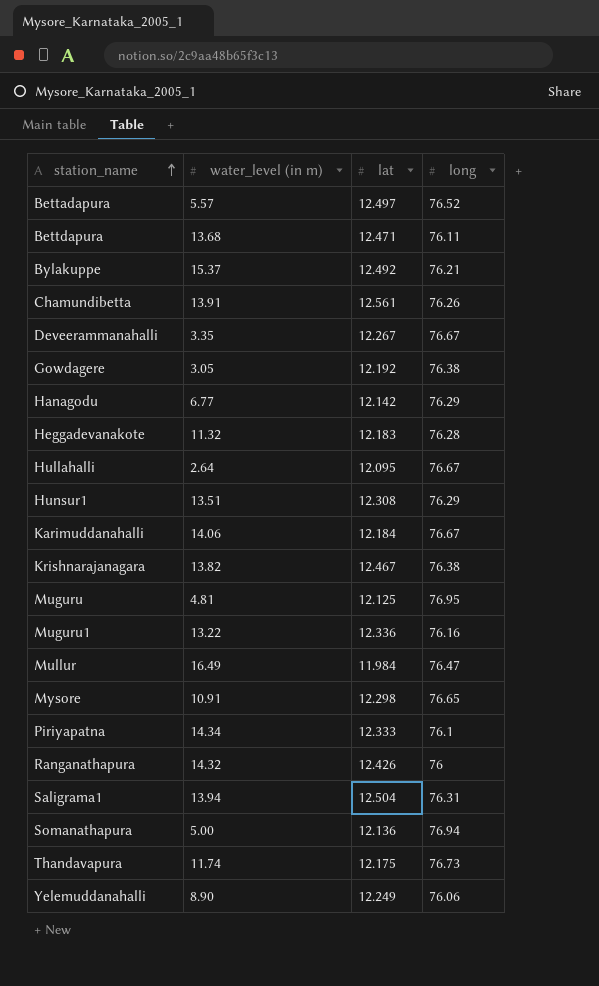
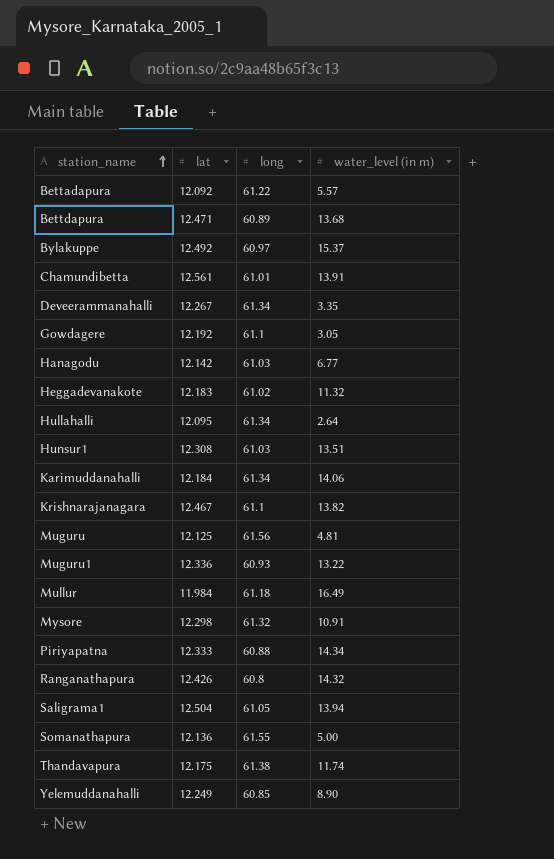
column water_level (in m) | position: 2 -> 4
Bettadapura | lat: 12.497 -> 12.092
Bettadapura | long: 76.52 -> 61.22
Bettdapura | long: 76.11 -> 60.89
Bylakuppe | long: 76.21 -> 60.97
Chamundibetta | long: 76.26 -> 61.01
Deveerammanahalli | long: 76.67 -> 61.34
Gowdagere | long: 76.38 -> 61.1
Hanagodu | long: 76.29 -> 61.03
Heggadevanakote | long: 76.28 -> 61.02
Hullahalli | long: 76.67 -> 61.34
Hunsur1 | long: 76.29 -> 61.03
Karimuddanahalli | long: 76.67 -> 61.34
Krishnarajanagara | long: 76.38 -> 61.1
Muguru | long: 76.95 -> 61.56
Muguru1 | long: 76.16 -> 60.93
Mullur | long: 76.47 -> 61.18
Mysore | long: 76.65 -> 61.32
Piriyapatna | long: 76.1 -> 60.88
Ranganathapura | long: 76 -> 60.8
Saligrama1 | long: 76.31 -> 61.05
Somanathapura | long: 76.94 -> 61.55
Thandavapura | long: 76.73 -> 61.38
Yelemuddanahalli | long: 76.06 -> 60.85

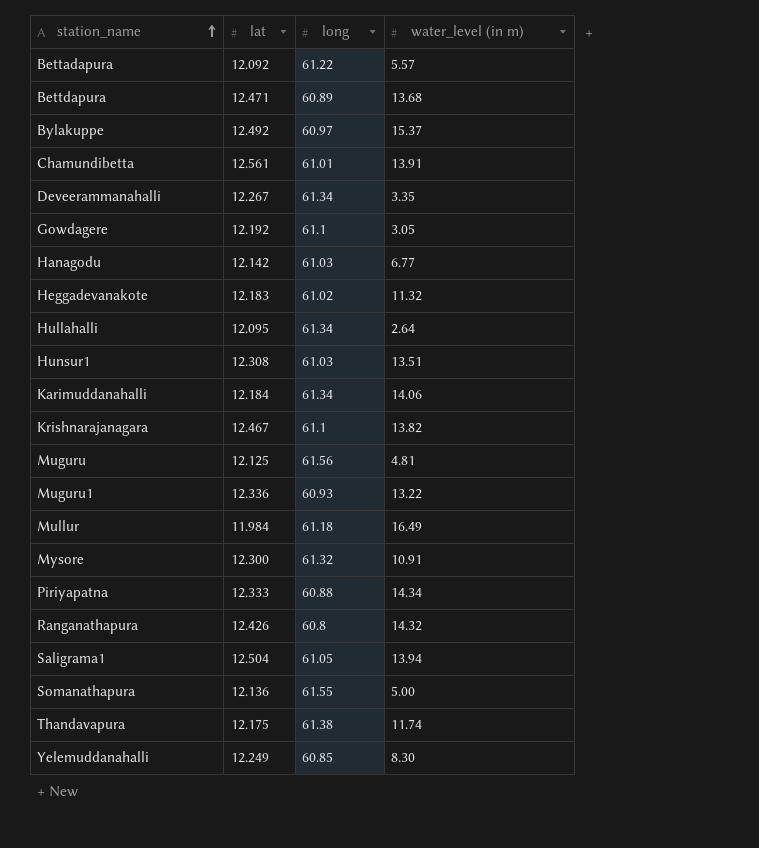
Mysore | lat: 12.298 -> 12.300
Yelemuddanahalli | water_level (in m): 8.90 -> 8.30

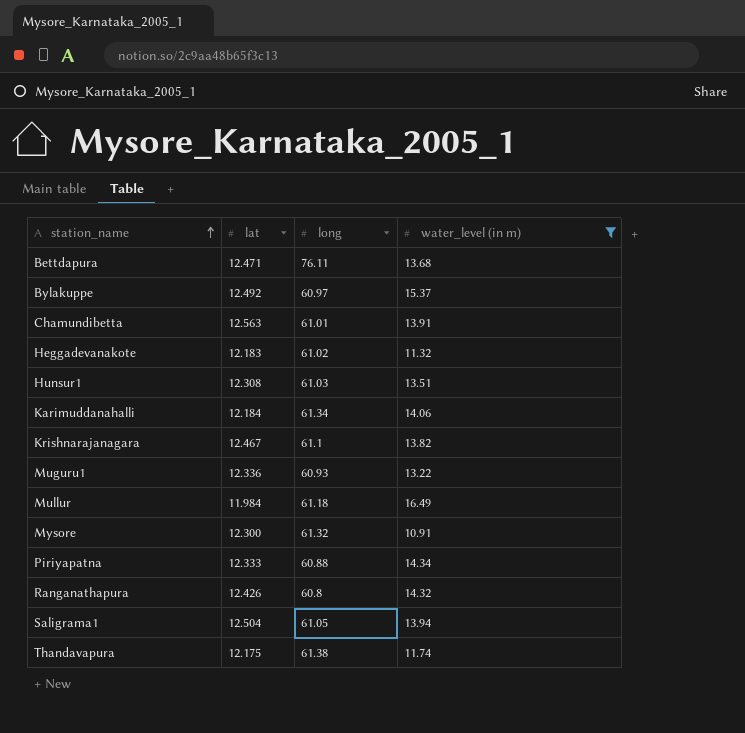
filter: none -> water_level (in m) >= 10.91
Bettdapura | long: 60.89 -> 76.11
Chamundibetta | lat: 12.561 -> 12.563

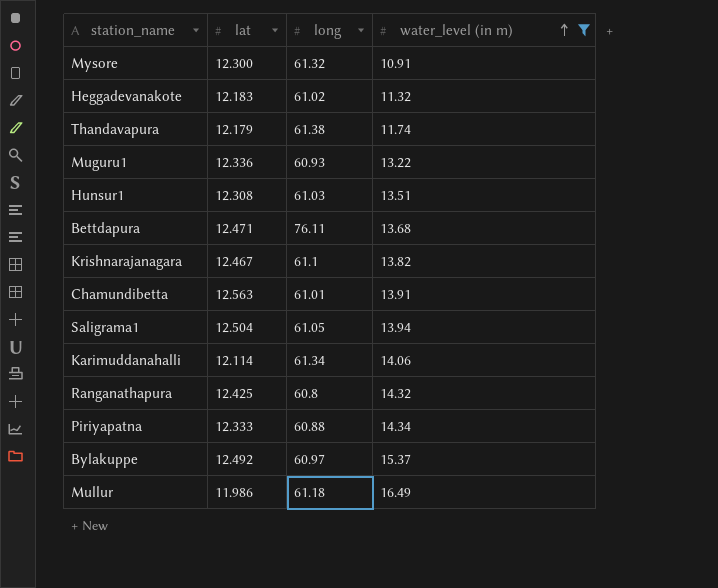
row order: station_name ascending -> water_level (in m) ascending
Thandavapura | lat: 12.175 -> 12.179
Karimuddanahalli | lat: 12.184 -> 12.114
Ranganathapura | lat: 12.426 -> 12.425
Mullur | lat: 11.984 -> 11.986

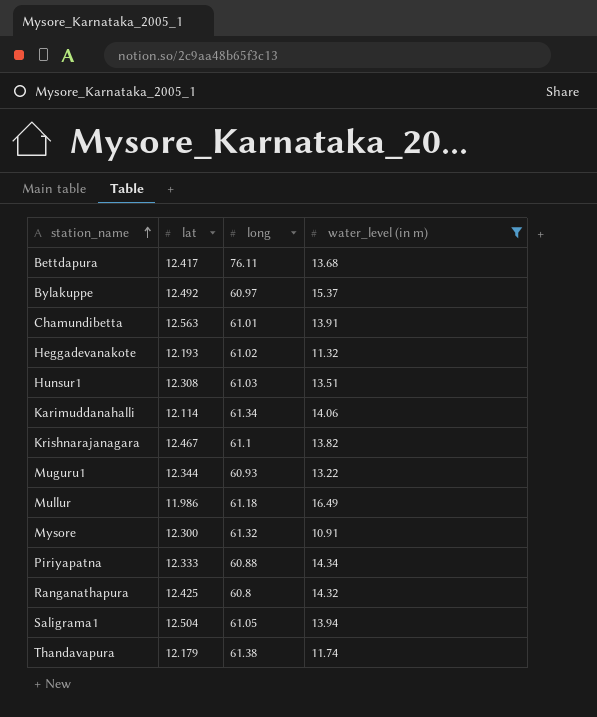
row order: water_level (in m) ascending -> station_name ascending
Bettdapura | lat: 12.471 -> 12.417
Heggadevanakote | lat: 12.183 -> 12.193
Muguru1 | lat: 12.336 -> 12.344

